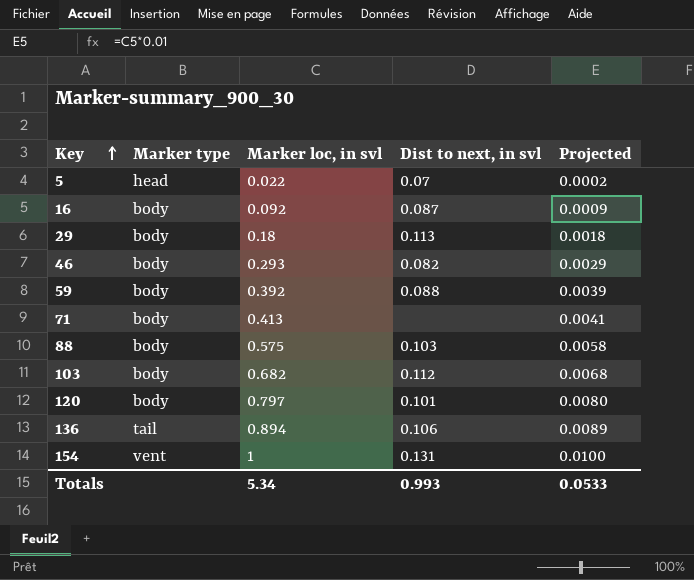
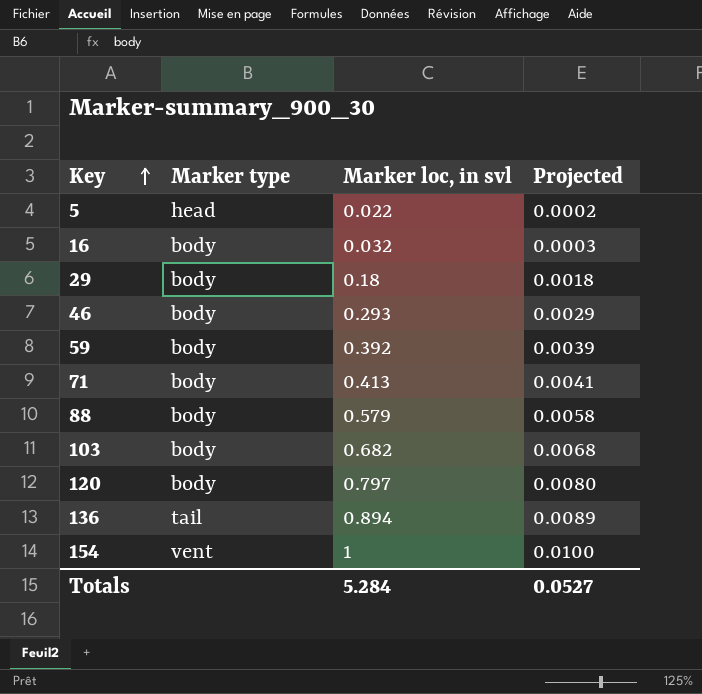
column Dist to next, in svl | position: 4 -> none
16 | Marker loc, in svl: 0.092 -> 0.032
16 | Projected: 0.0009 -> 0.0003
88 | Marker loc, in svl: 0.575 -> 0.579
Totals | Marker loc, in svl: 5.34 -> 5.284
Totals | Projected: 0.0533 -> 0.0527

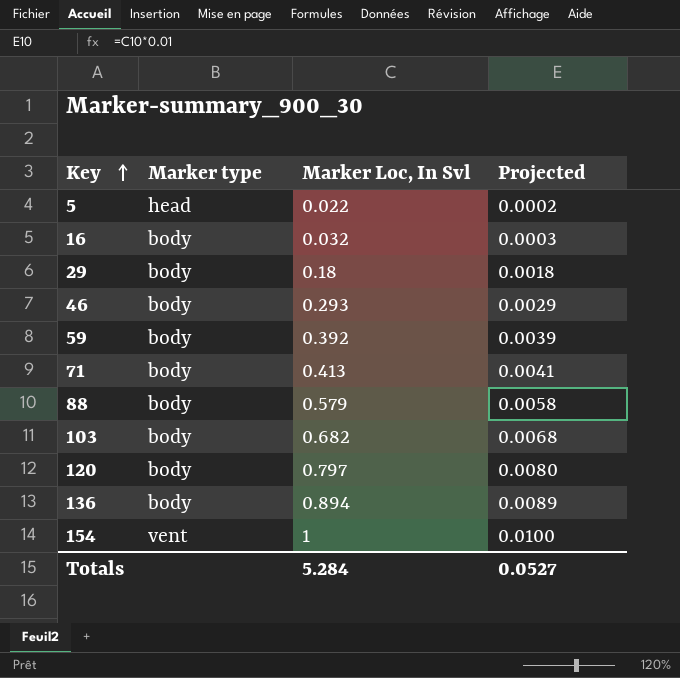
column name: Marker loc, in svl -> Marker Loc, In Svl
136 | Marker type: tail -> body

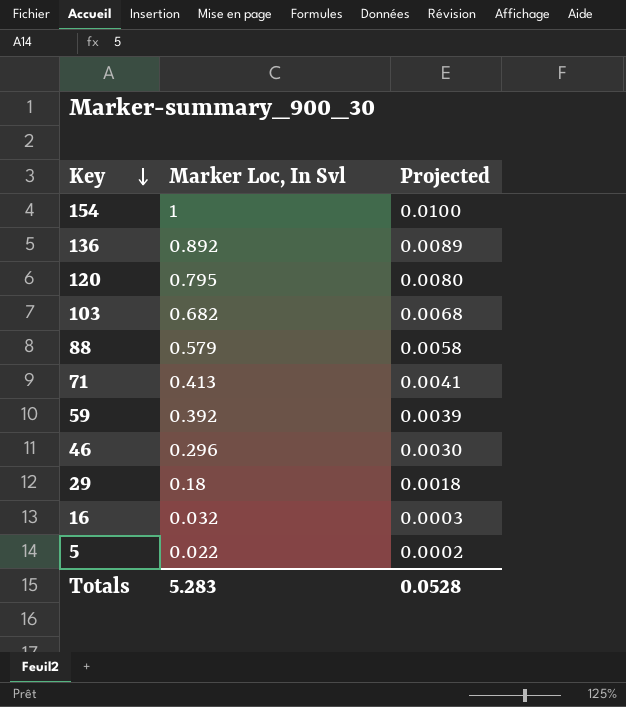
row order: Key ascending -> Key descending
column Marker type | position: 2 -> none
136 | Marker Loc, In Svl: 0.894 -> 0.892
120 | Marker Loc, In Svl: 0.797 -> 0.795
46 | Marker Loc, In Svl: 0.293 -> 0.296
46 | Projected: 0.0029 -> 0.0030
Totals | Marker Loc, In Svl: 5.284 -> 5.283
Totals | Projected: 0.0527 -> 0.0528

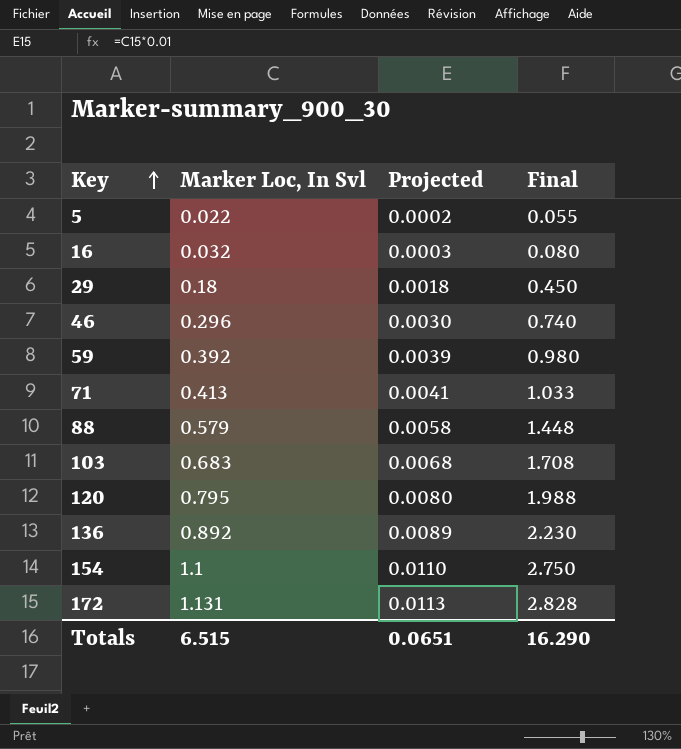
row order: Key descending -> Key ascending
column Final | formula: none -> [Marker Loc, In Svl] * 2.5
103 | Marker Loc, In Svl: 0.682 -> 0.683
154 | Marker Loc, In Svl: 1 -> 1.1
154 | Projected: 0.0100 -> 0.0110
row 172: none -> 1.131 | 0.0113 | 2.828
Totals | Marker Loc, In Svl: 5.283 -> 6.515
Totals | Projected: 0.0528 -> 0.0651

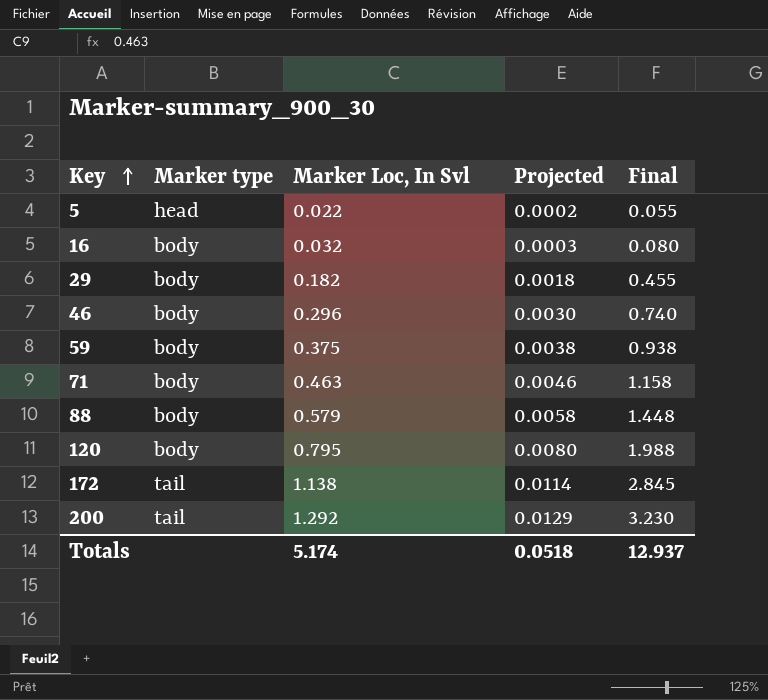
column Marker type | position: none -> 2
row 103: 0.683 | 0.0068 | 1.708 -> none
row 136: 0.892 | 0.0089 | 2.230 -> none
row 154: 1.1 | 0.0110 | 2.750 -> none
29 | Marker Loc, In Svl: 0.18 -> 0.182
29 | Final: 0.450 -> 0.455
59 | Marker Loc, In Svl: 0.392 -> 0.375
59 | Projected: 0.0039 -> 0.0038
59 | Final: 0.980 -> 0.938
71 | Marker Loc, In Svl: 0.413 -> 0.463
71 | Projected: 0.0041 -> 0.0046
71 | Final: 1.033 -> 1.158
172 | Marker Loc, In Svl: 1.131 -> 1.138
172 | Projected: 0.0113 -> 0.0114
172 | Final: 2.828 -> 2.845
row 200: none -> tail | 1.292 | 0.0129 | 3.230
Totals | Marker Loc, In Svl: 6.515 -> 5.174
Totals | Projected: 0.0651 -> 0.0518
Totals | Final: 16.290 -> 12.937

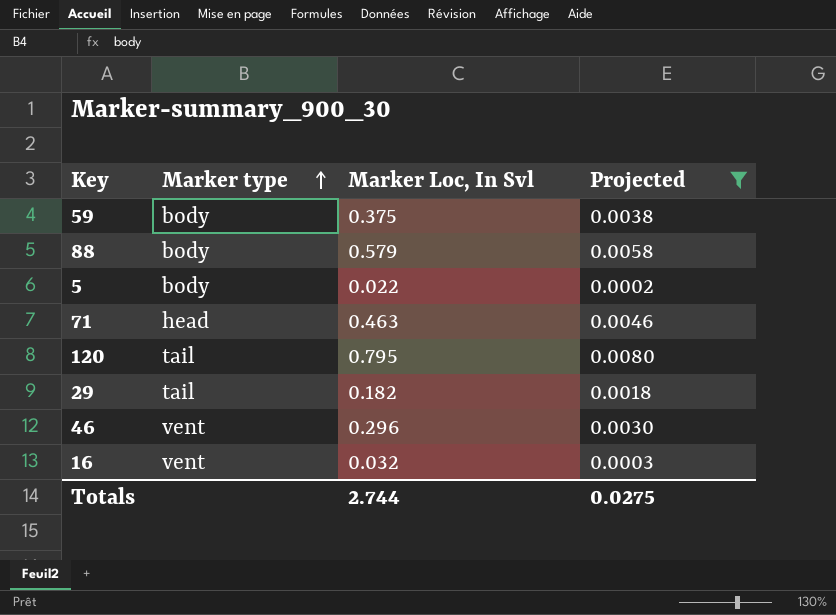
filter: none -> Projected <= 0.0080
row order: Key ascending -> Marker type ascending
column Final | formula: [Marker Loc, In Svl] * 2.5 -> none
5 | Marker type: head -> body
71 | Marker type: body -> head
120 | Marker type: body -> tail
29 | Marker type: body -> tail
46 | Marker type: body -> vent
16 | Marker type: body -> vent
Totals | Marker Loc, In Svl: 5.174 -> 2.744
Totals | Projected: 0.0518 -> 0.0275

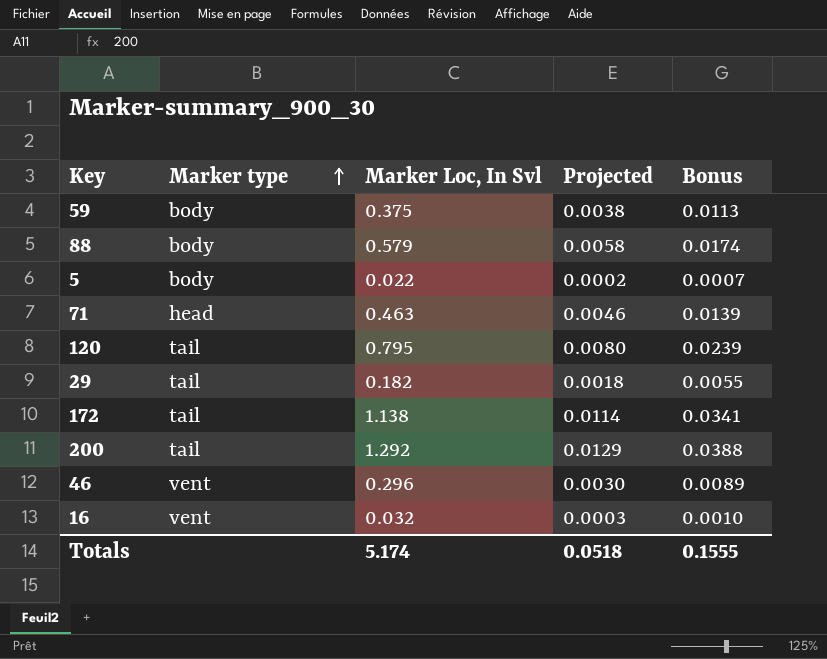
filter: Projected <= 0.0080 -> none
column Bonus | formula: none -> [Marker Loc, In Svl] * 0.03
Totals | Marker Loc, In Svl: 2.744 -> 5.174
Totals | Projected: 0.0275 -> 0.0518

